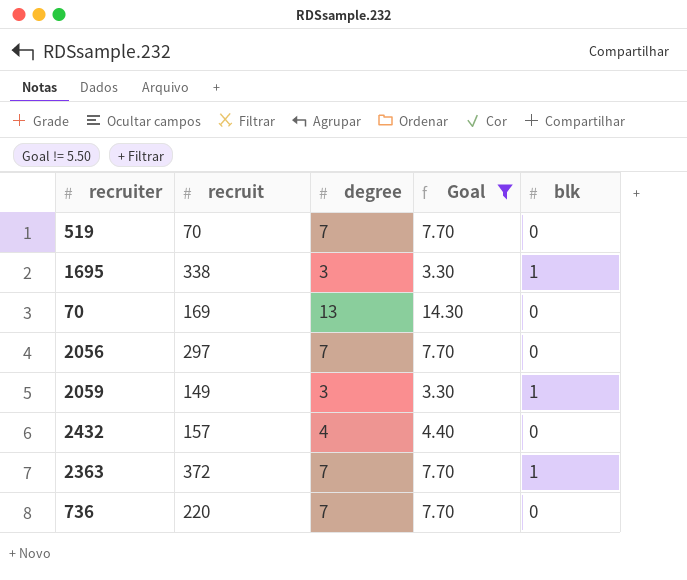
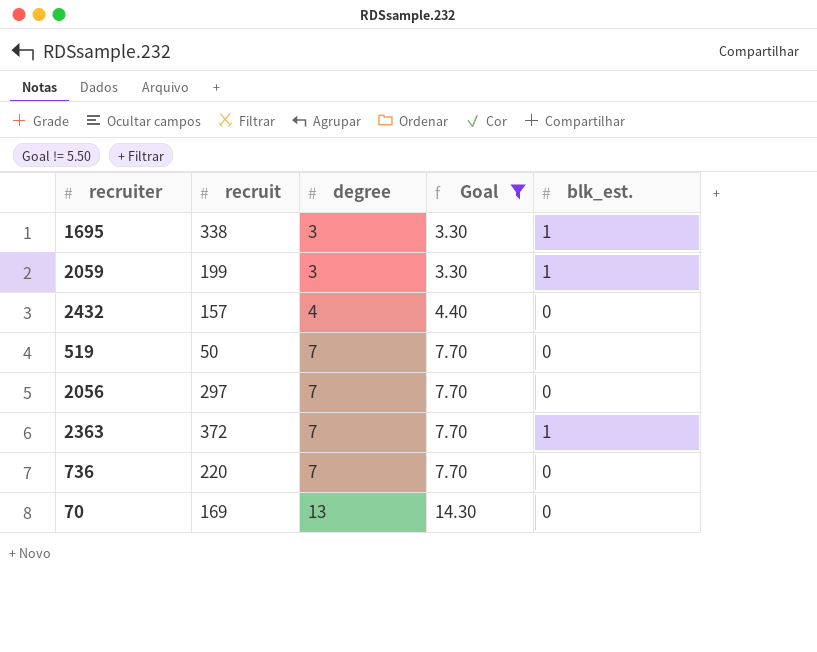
row order: none -> degree ascending
column name: blk -> blk_est.
2059 | recruit: 149 -> 199
519 | recruit: 70 -> 50

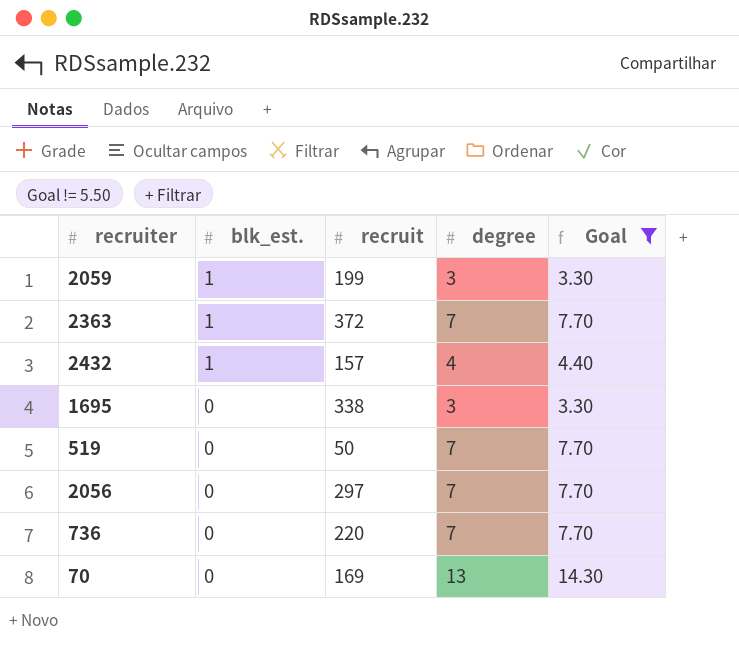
row order: degree ascending -> blk_est. descending
column blk_est. | position: 5 -> 2
2432 | blk_est.: 0 -> 1
1695 | blk_est.: 1 -> 0

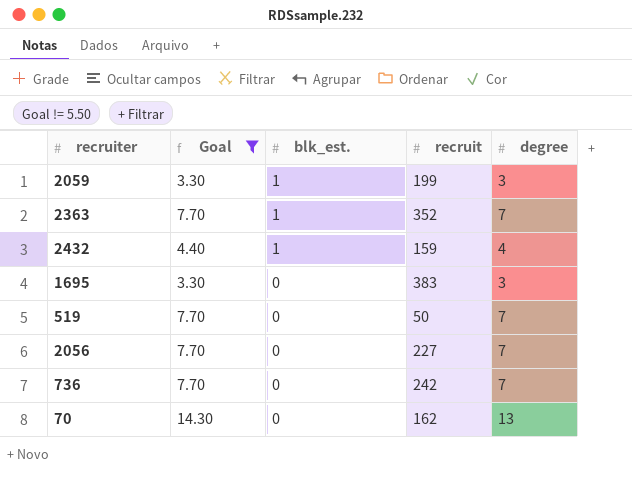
column Goal | position: 5 -> 2
2363 | recruit: 372 -> 352
2432 | recruit: 157 -> 159
1695 | recruit: 338 -> 383
2056 | recruit: 297 -> 227
736 | recruit: 220 -> 242
70 | recruit: 169 -> 162

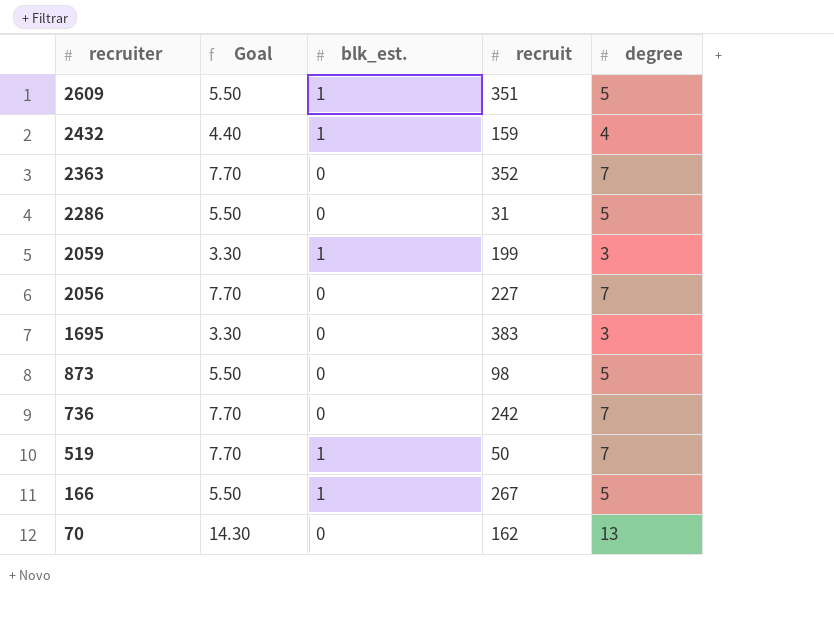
filter: Goal != 5.50 -> none
row order: blk_est. descending -> recruiter descending
2363 | blk_est.: 1 -> 0
519 | blk_est.: 0 -> 1

